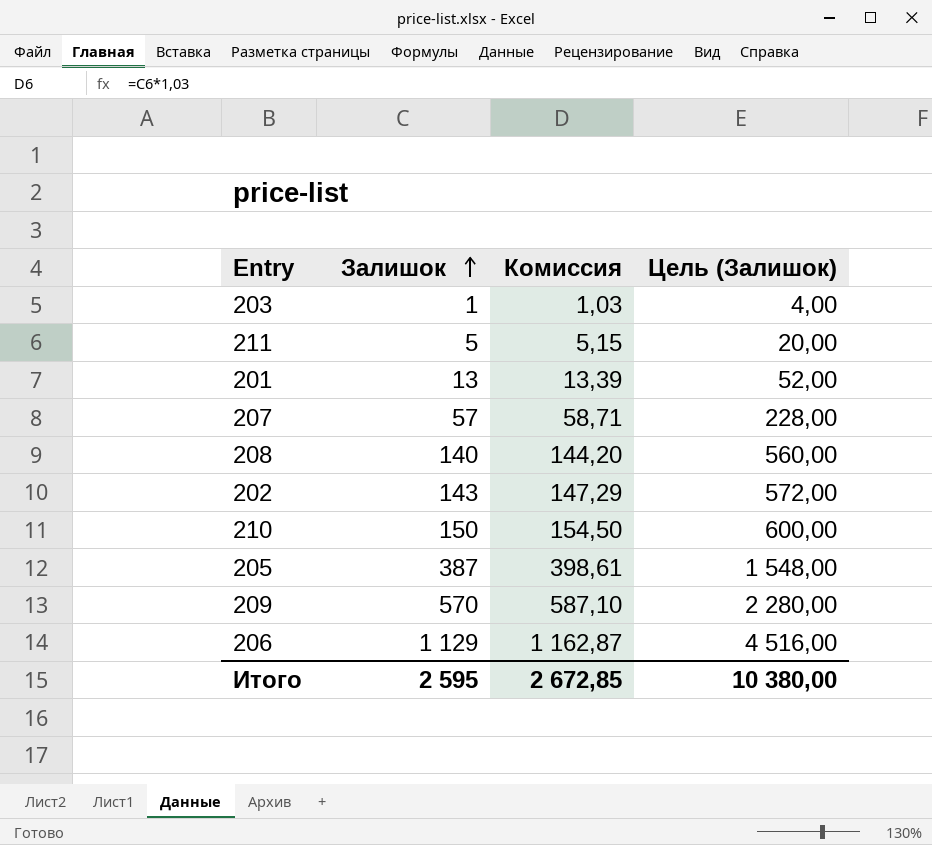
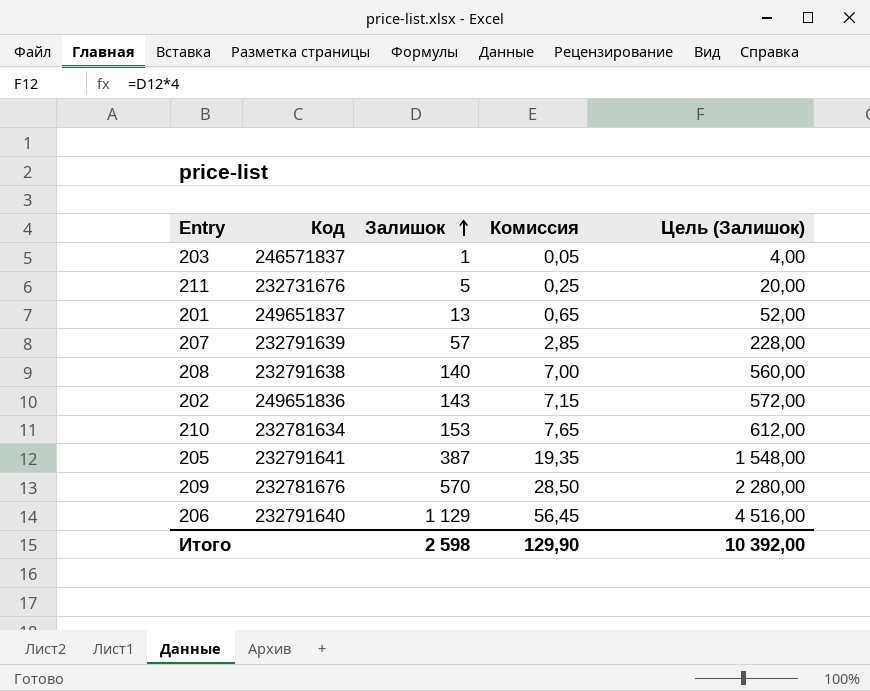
column Код | position: none -> 2
column Комиссия | formula: [Залишок] * 1,03 -> [Залишок] * 0,05
210 | Залишок: 150 -> 153
210 | Цель (Залишок): 600,00 -> 612,00
Итого | Залишок: 2 595 -> 2 598
Итого | Комиссия: 2 672,85 -> 129,90
Итого | Цель (Залишок): 10 380,00 -> 10 392,00

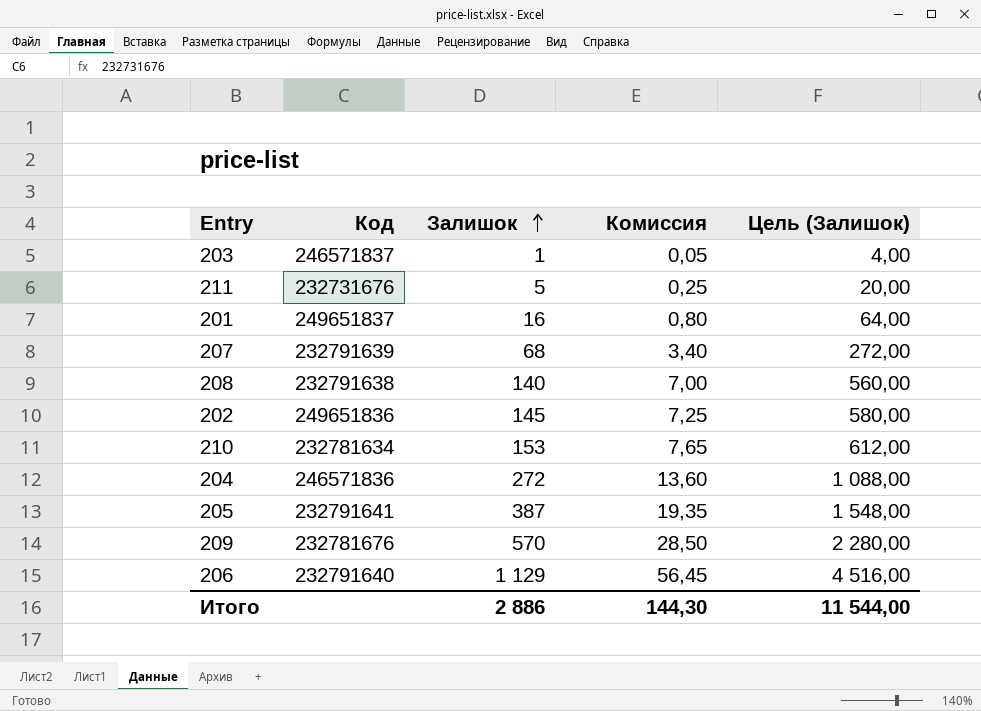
201 | Залишок: 13 -> 16
201 | Комиссия: 0,65 -> 0,80
201 | Цель (Залишок): 52,00 -> 64,00
207 | Залишок: 57 -> 68
207 | Комиссия: 2,85 -> 3,40
207 | Цель (Залишок): 228,00 -> 272,00
202 | Залишок: 143 -> 145
202 | Комиссия: 7,15 -> 7,25
202 | Цель (Залишок): 572,00 -> 580,00
row 204: none -> 246571836 | 272 | 13,60 | 1 088,00
Итого | Залишок: 2 598 -> 2 886
Итого | Комиссия: 129,90 -> 144,30
Итого | Цель (Залишок): 10 392,00 -> 11 544,00

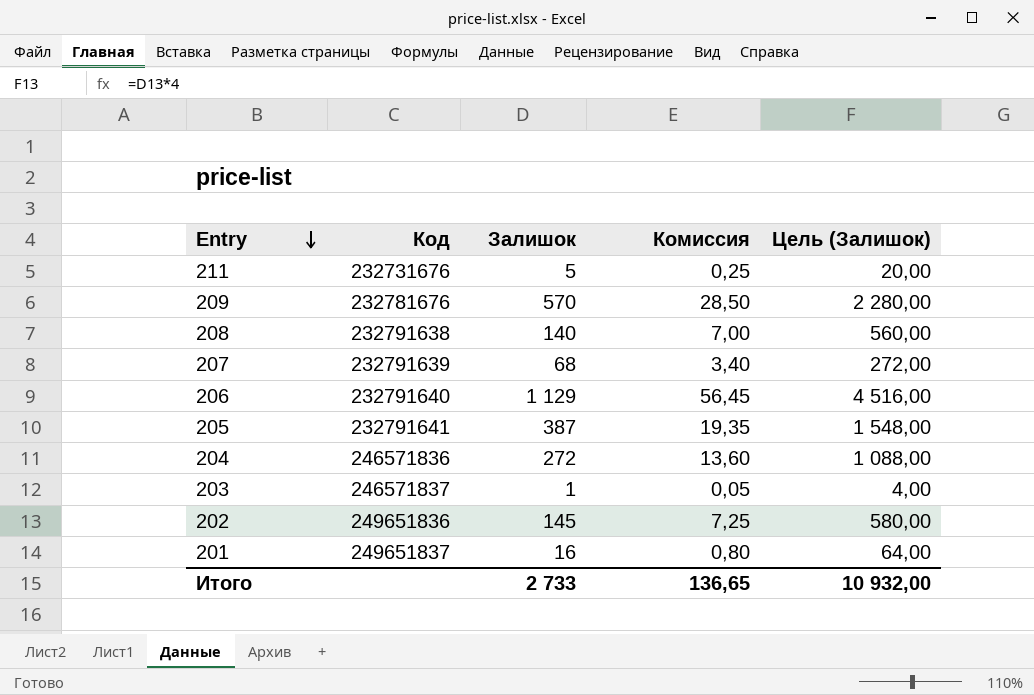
row order: Залишок ascending -> Entry descending
row 210: 232781634 | 153 | 7,65 | 612,00 -> none
Итого | Залишок: 2 886 -> 2 733
Итого | Комиссия: 144,30 -> 136,65
Итого | Цель (Залишок): 11 544,00 -> 10 932,00

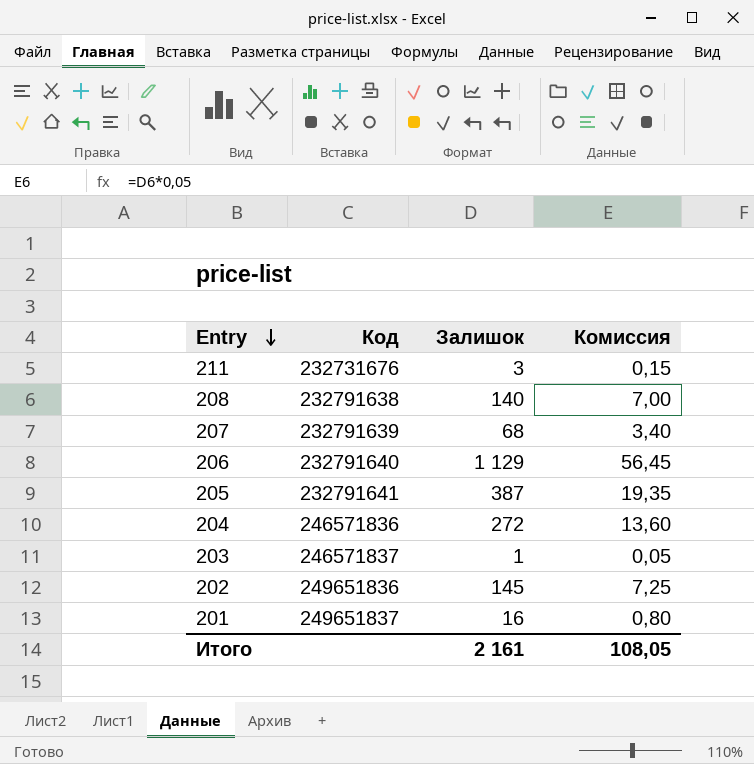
column Цель (Залишок) | formula: [Залишок] * 4 -> none
row 209: 232781676 | 570 | 28,50 | 2 280,00 -> none
211 | Залишок: 5 -> 3
211 | Комиссия: 0,25 -> 0,15
Итого | Залишок: 2 733 -> 2 161
Итого | Комиссия: 136,65 -> 108,05

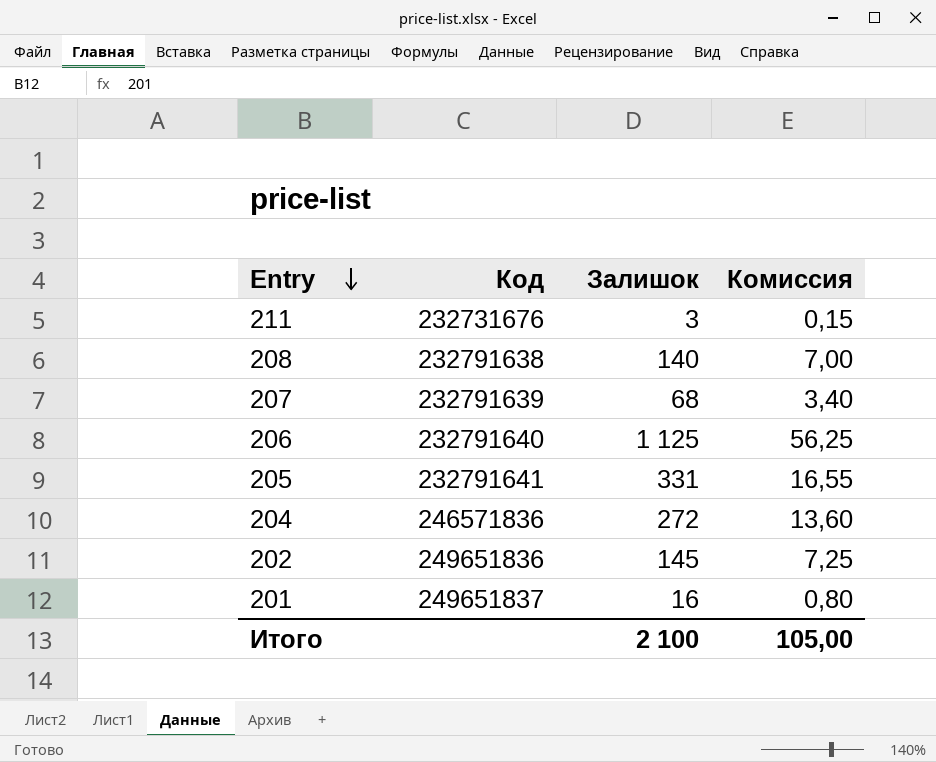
row 203: 246571837 | 1 | 0,05 -> none
206 | Залишок: 1 129 -> 1 125
206 | Комиссия: 56,45 -> 56,25
205 | Залишок: 387 -> 331
205 | Комиссия: 19,35 -> 16,55
Итого | Залишок: 2 161 -> 2 100
Итого | Комиссия: 108,05 -> 105,00

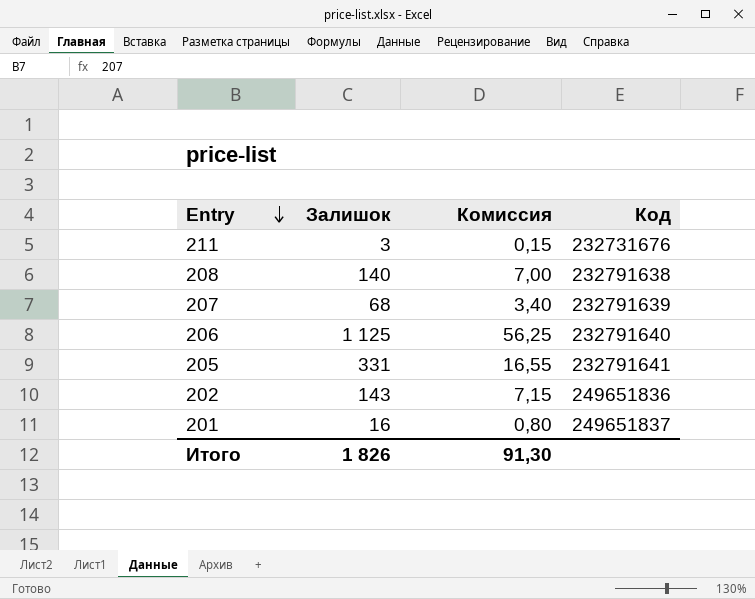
column Код | position: 2 -> 4
row 204: 246571836 | 272 | 13,60 -> none
202 | Залишок: 145 -> 143
202 | Комиссия: 7,25 -> 7,15
Итого | Залишок: 2 100 -> 1 826
Итого | Комиссия: 105,00 -> 91,30

